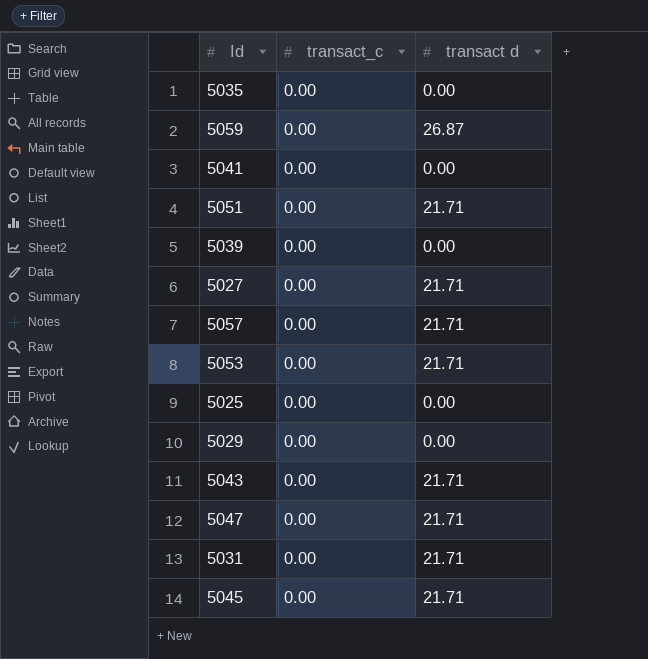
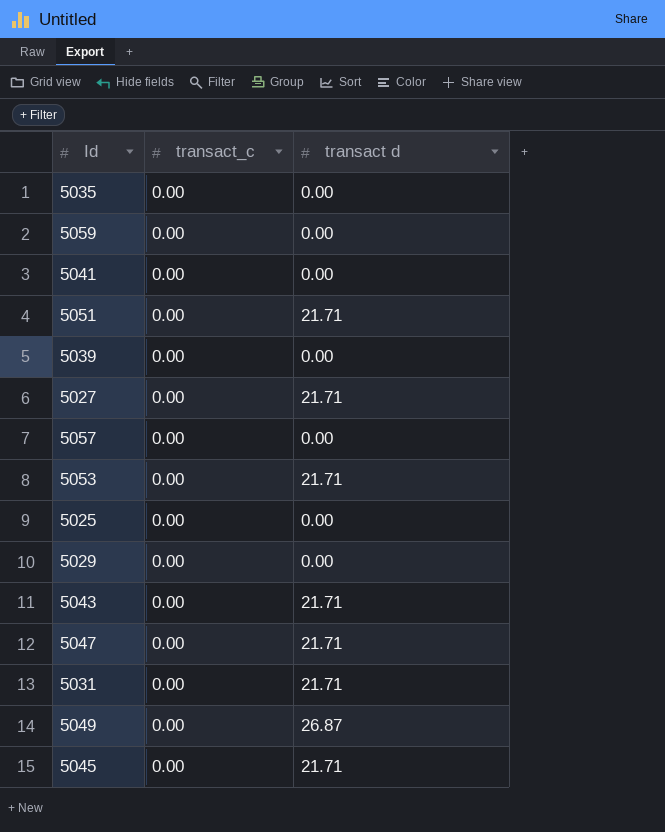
5059 | transact d: 26.87 -> 0.00
5057 | transact d: 21.71 -> 0.00
row 5049: none -> 0.00 | 26.87

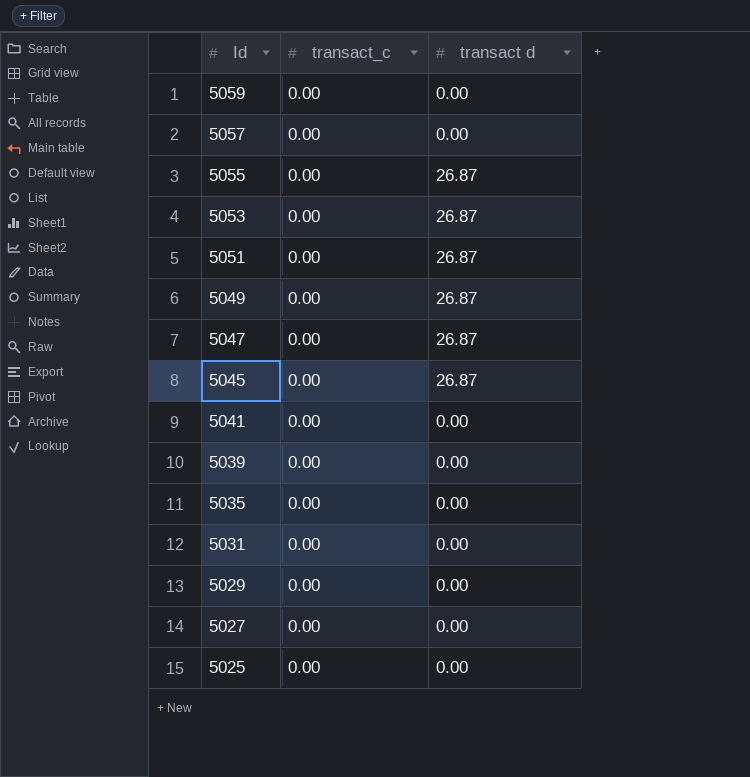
row order: none -> Id descending
row 5043: 0.00 | 21.71 -> none
row 5055: none -> 0.00 | 26.87
5053 | transact d: 21.71 -> 26.87
5051 | transact d: 21.71 -> 26.87
5047 | transact d: 21.71 -> 26.87
5045 | transact d: 21.71 -> 26.87
5031 | transact d: 21.71 -> 0.00
5027 | transact d: 21.71 -> 0.00

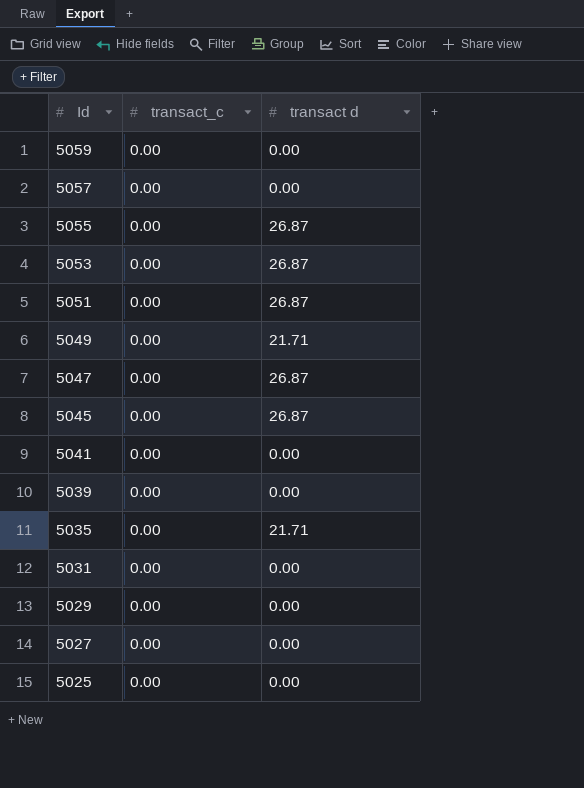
5049 | transact d: 26.87 -> 21.71
5035 | transact d: 0.00 -> 21.71

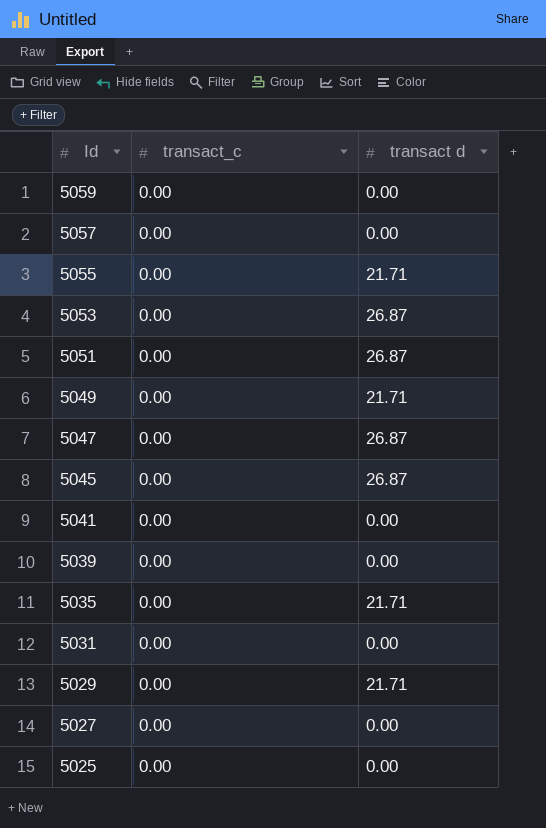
5055 | transact d: 26.87 -> 21.71
5029 | transact d: 0.00 -> 21.71

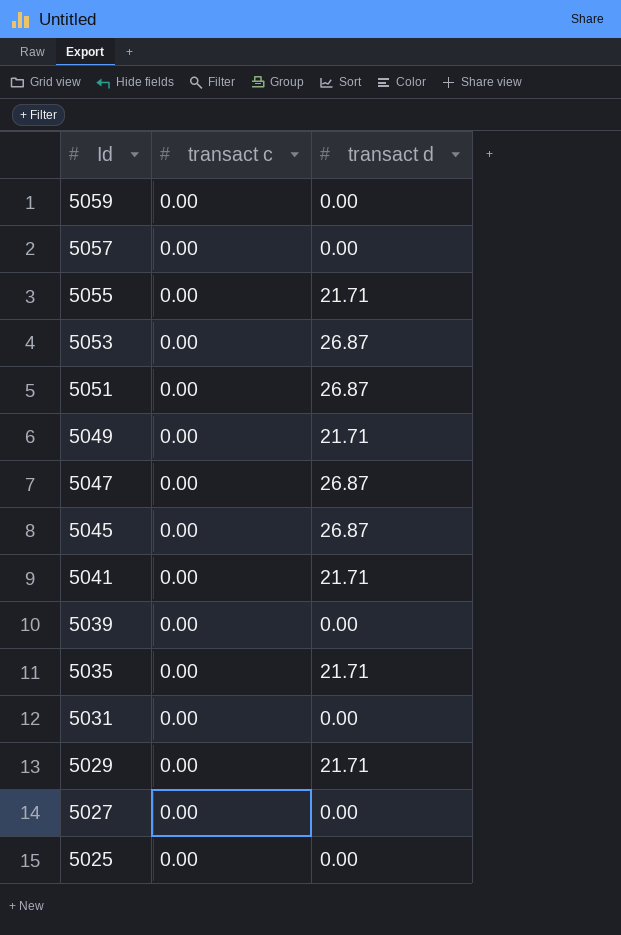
column name: transact_c -> transact c
5041 | transact d: 0.00 -> 21.71

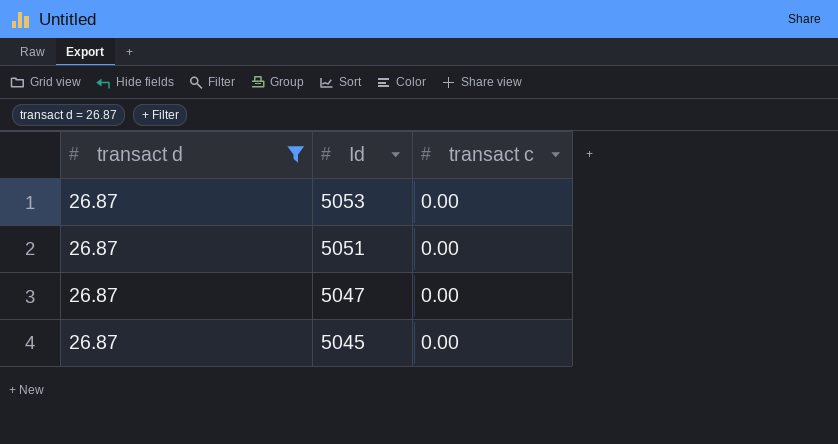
filter: none -> transact d = 26.87
column transact d | position: 3 -> 1

